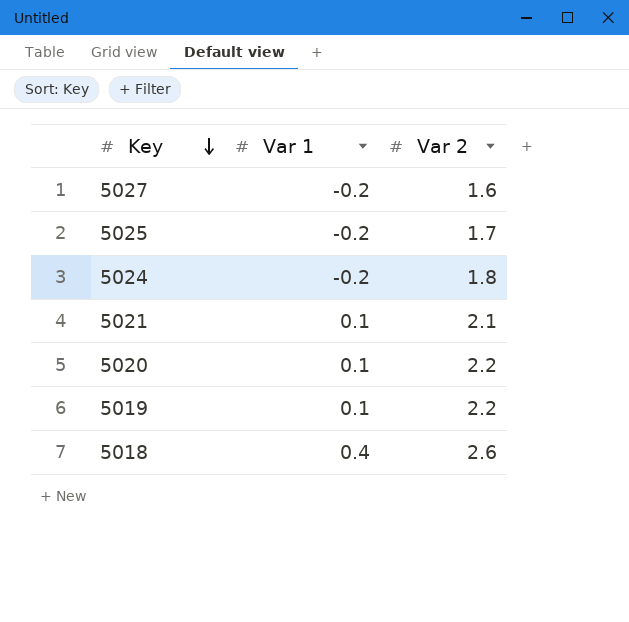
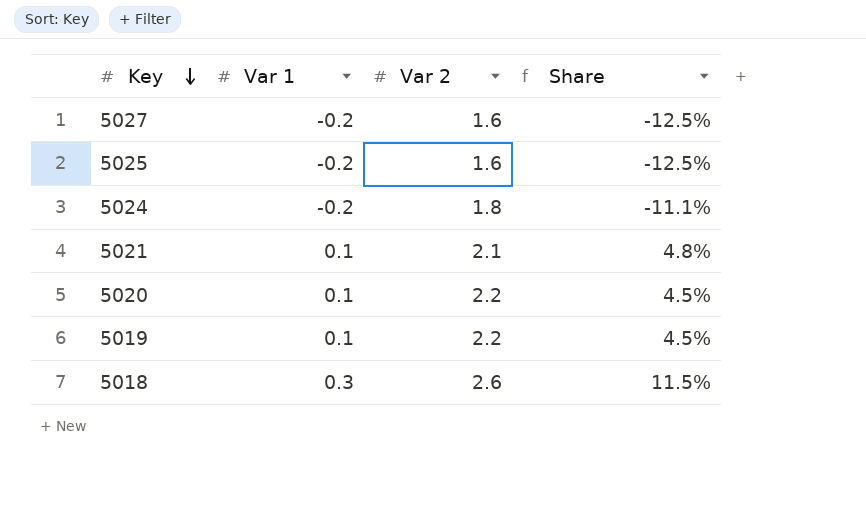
column Share | formula: none -> [Var 1] / [Var 2]
5025 | Var 2: 1.7 -> 1.6
5018 | Var 1: 0.4 -> 0.3

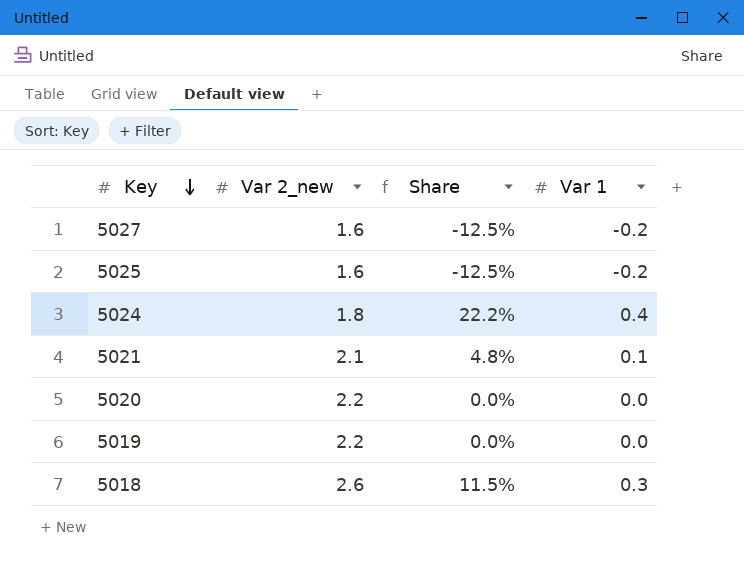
column name: Var 2 -> Var 2_new
column Var 1 | position: 2 -> 4
5024 | Share: -11.1% -> 22.2%
5024 | Var 1: -0.2 -> 0.4
5020 | Share: 4.5% -> 0.0%
5020 | Var 1: 0.1 -> 0.0
5019 | Share: 4.5% -> 0.0%
5019 | Var 1: 0.1 -> 0.0

